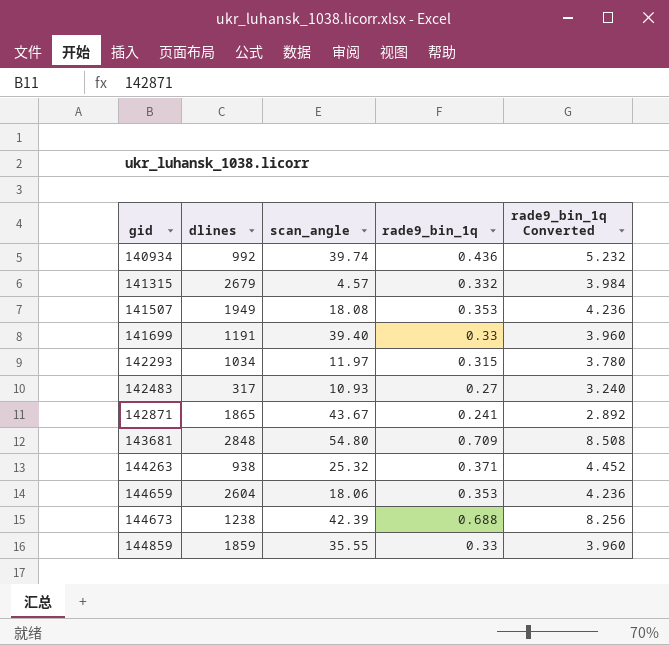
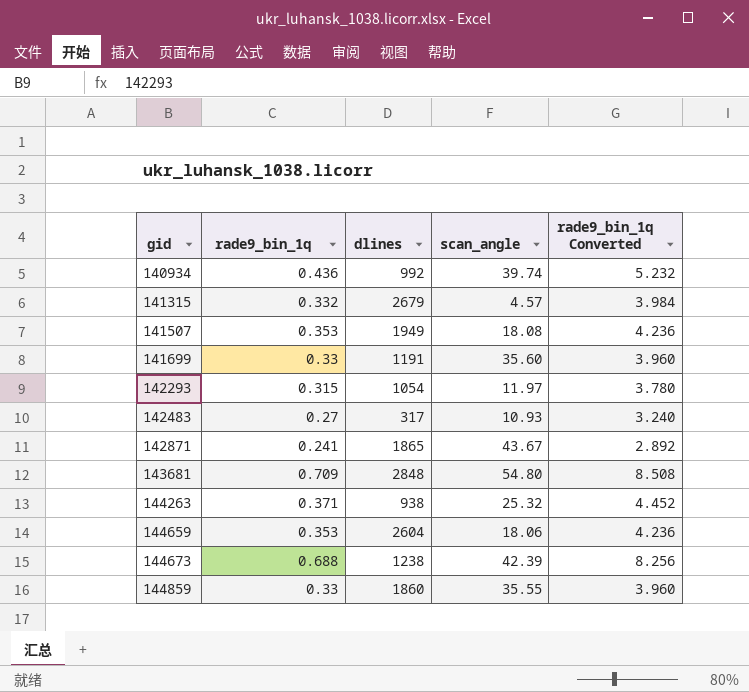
column rade9_bin_1q | position: 4 -> 2
141699 | scan_angle: 39.40 -> 35.60
142293 | dlines: 1034 -> 1054
144859 | dlines: 1859 -> 1860

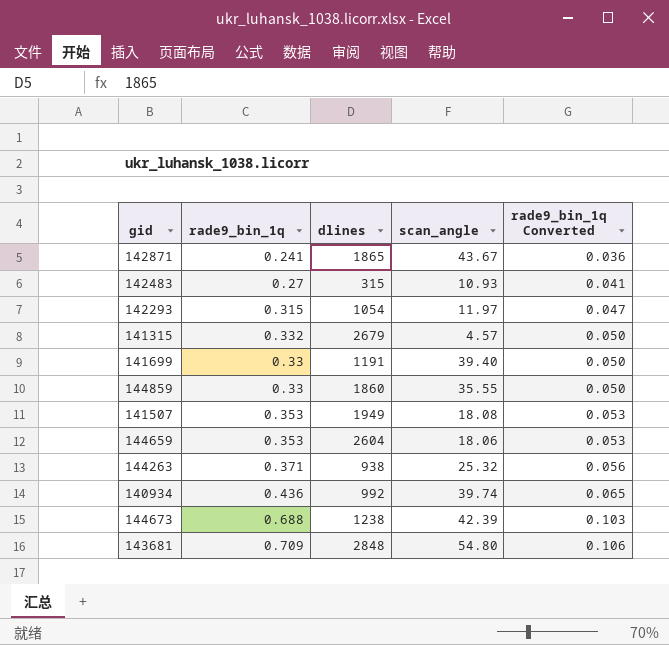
row order: gid ascending -> rade9_bin_1q Converted ascending
column rade9_bin_1q Converted | formula: [rade9_bin_1q] * 12 -> [rade9_bin_1q] * 0.15
142483 | dlines: 317 -> 315
141699 | scan_angle: 35.60 -> 39.40

